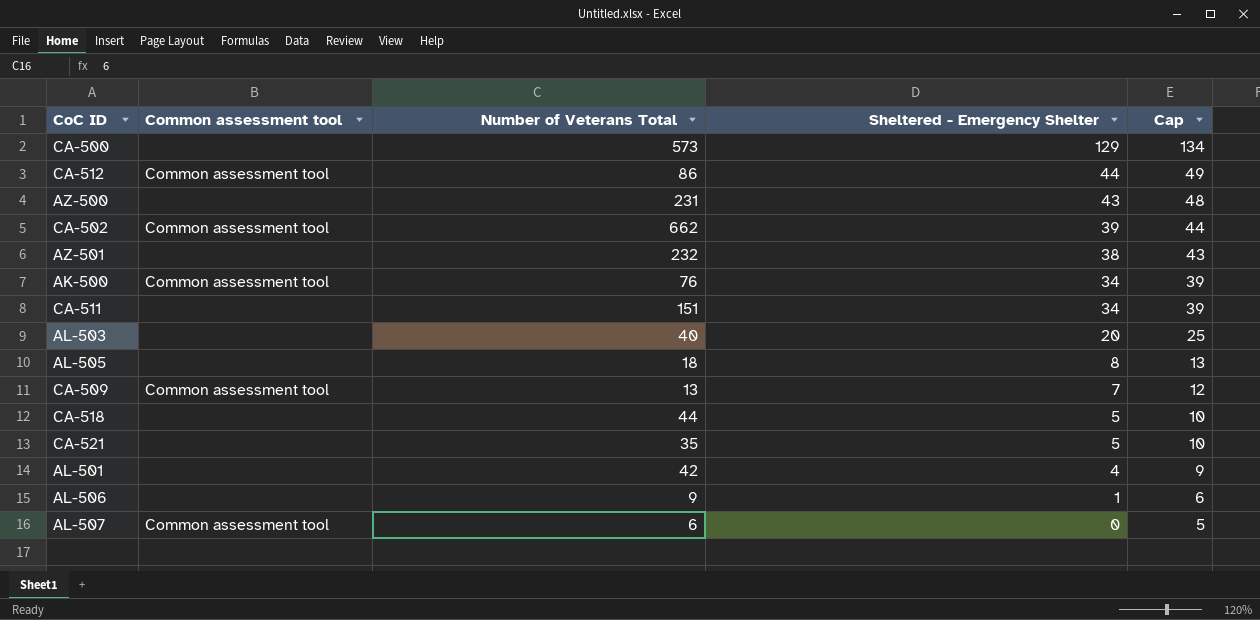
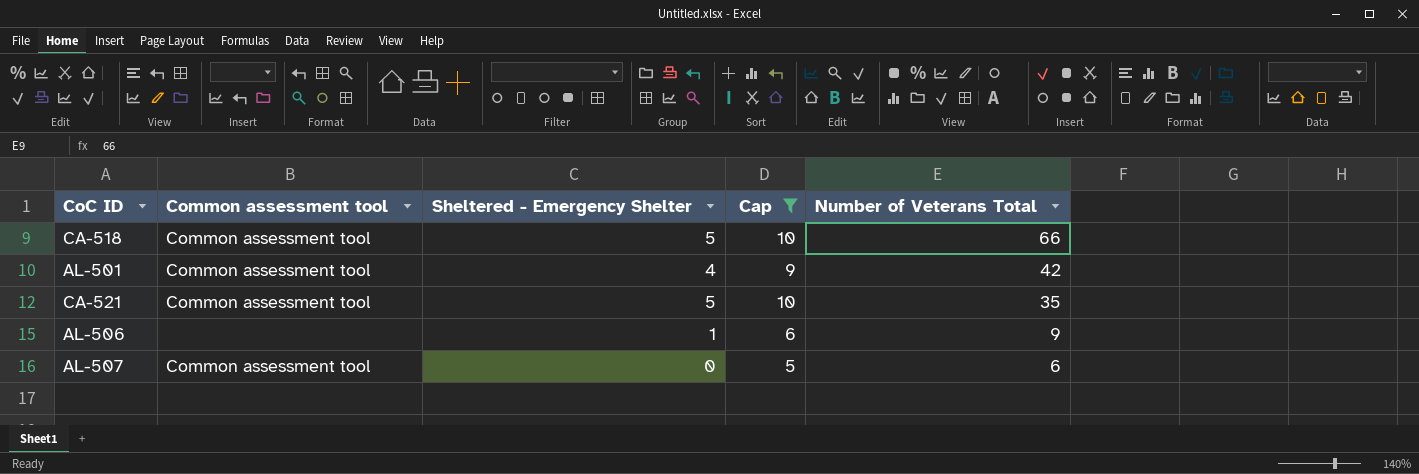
filter: none -> Cap <= 10
row order: Sheltered - Emergency Shelter descending -> Number of Veterans Total descending
column Number of Veterans Total | position: 3 -> 5
CA-518 | Common assessment tool: none -> Common assessment tool
CA-518 | Number of Veterans Total: 44 -> 66
AL-501 | Common assessment tool: none -> Common assessment tool
CA-521 | Common assessment tool: none -> Common assessment tool

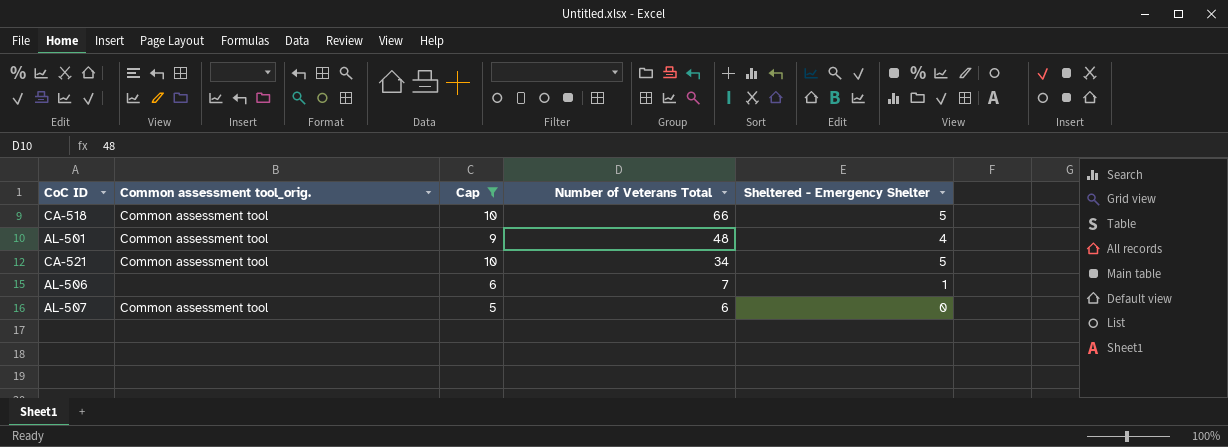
column name: Common assessment tool -> Common assessment tool_orig.
column Sheltered - Emergency Shelter | position: 3 -> 5
AL-501 | Number of Veterans Total: 42 -> 48
CA-521 | Number of Veterans Total: 35 -> 34
AL-506 | Number of Veterans Total: 9 -> 7

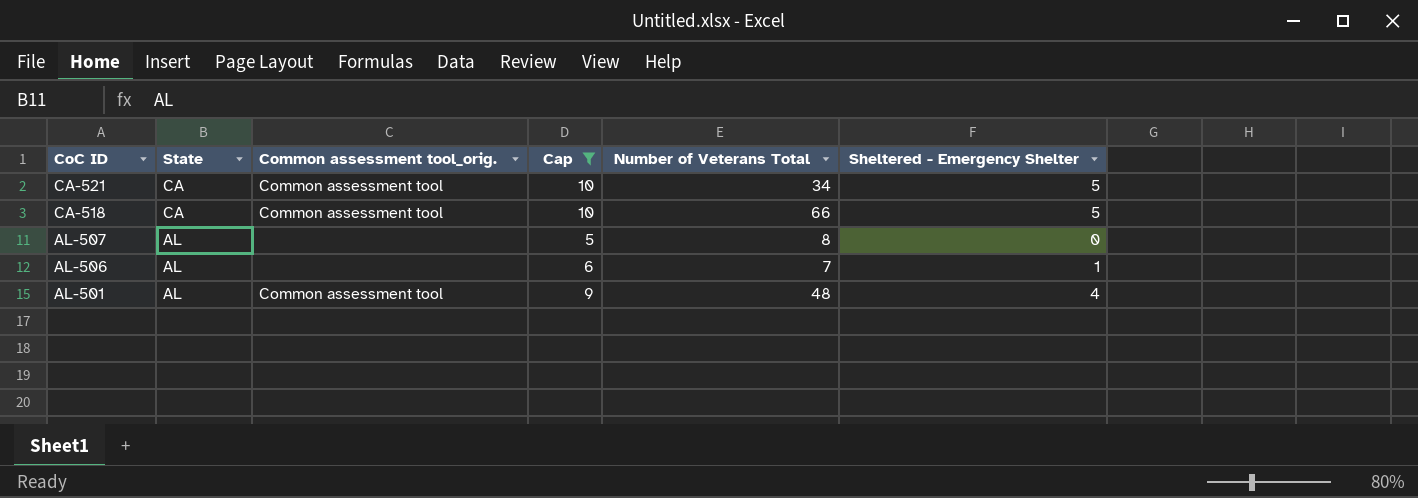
row order: Number of Veterans Total descending -> CoC ID descending
column State | position: none -> 2
AL-507 | Common assessment tool_orig.: Common assessment tool -> none
AL-507 | Number of Veterans Total: 6 -> 8

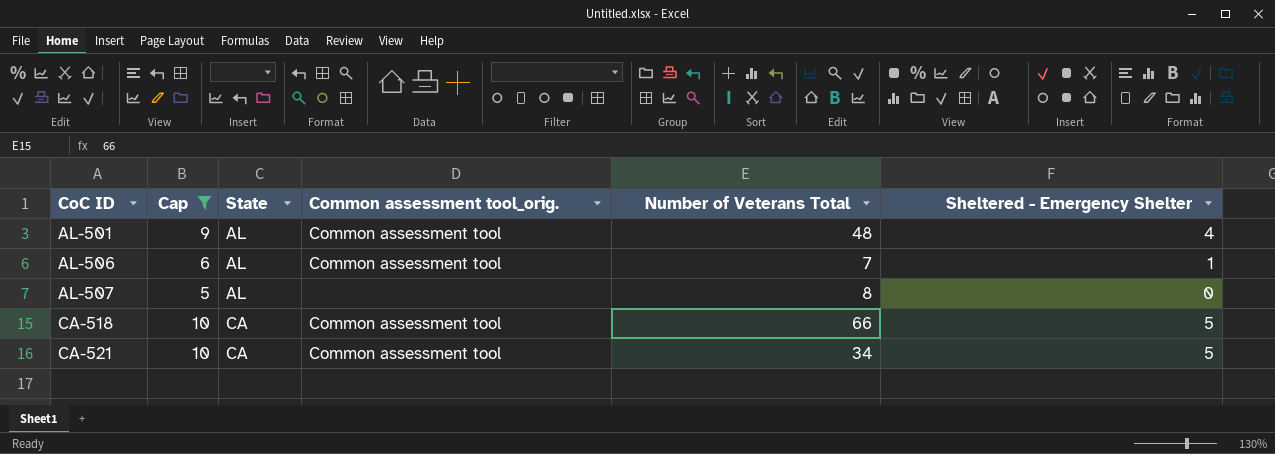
row order: CoC ID descending -> CoC ID ascending
column Cap | position: 4 -> 2
AL-506 | Common assessment tool_orig.: none -> Common assessment tool

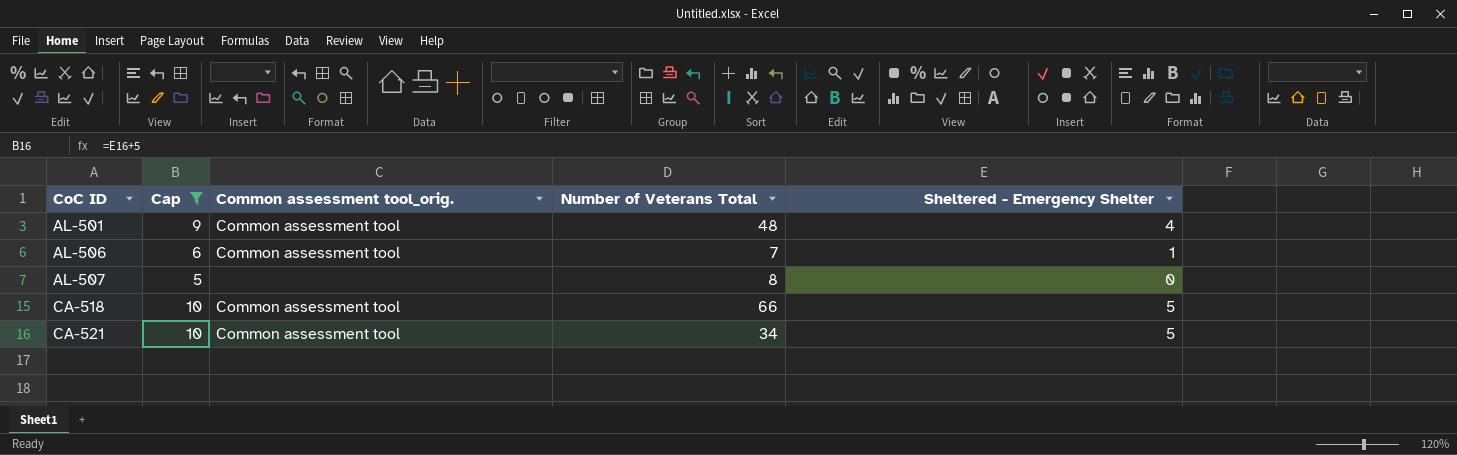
column State | position: 3 -> none

